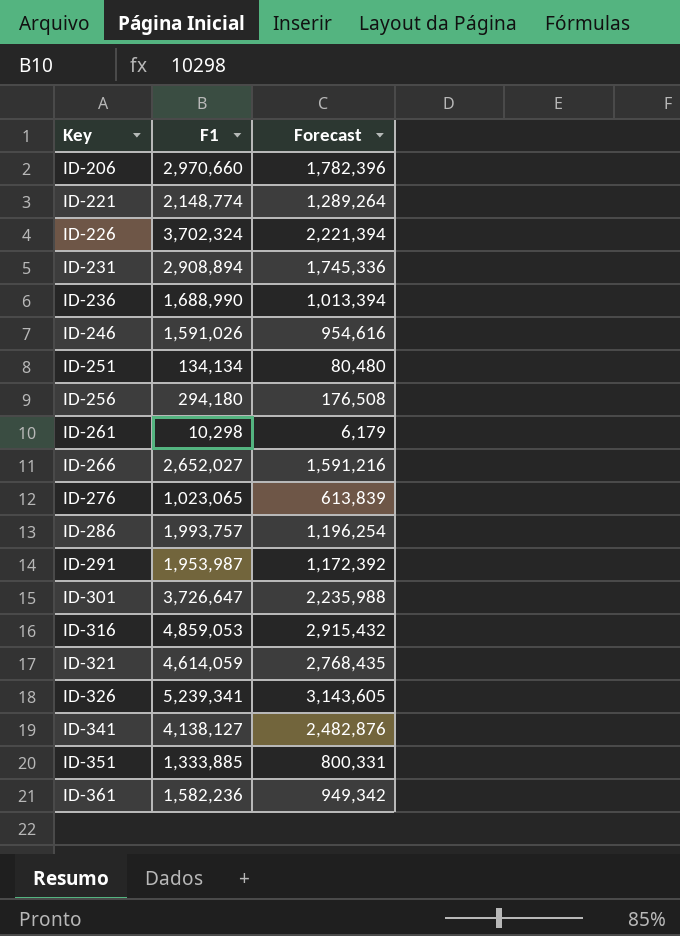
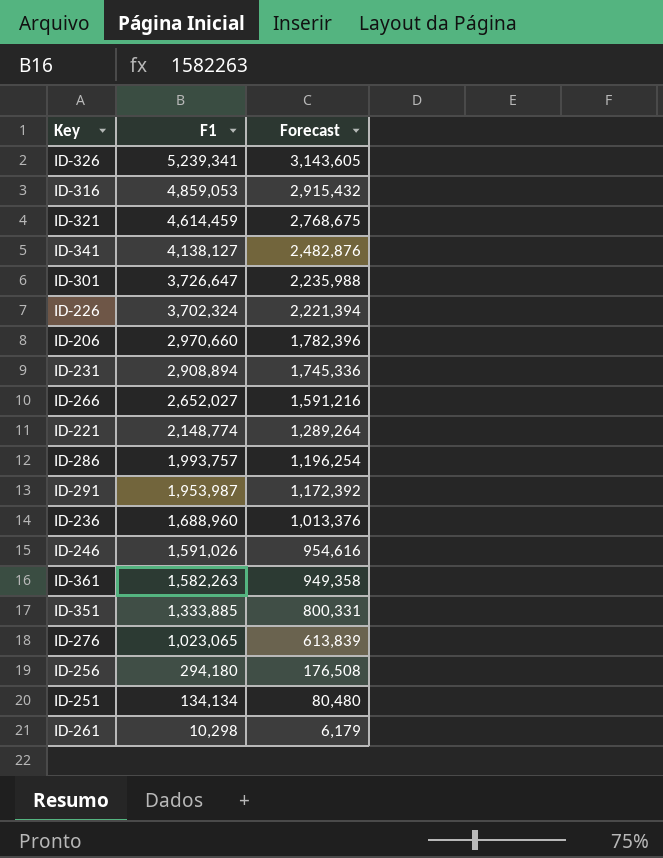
row order: Key ascending -> F1 descending
ID-321 | F1: 4,614,059 -> 4,614,459
ID-321 | Forecast: 2,768,435 -> 2,768,675
ID-236 | F1: 1,688,990 -> 1,688,960
ID-236 | Forecast: 1,013,394 -> 1,013,376
ID-361 | F1: 1,582,236 -> 1,582,263
ID-361 | Forecast: 949,342 -> 949,358

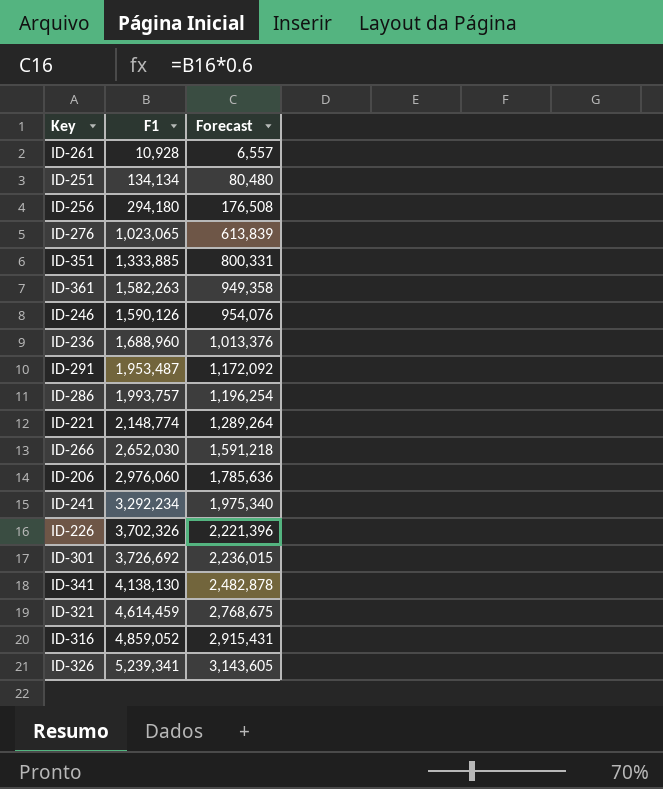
row order: F1 descending -> F1 ascending
row ID-231: 2,908,894 | 1,745,336 -> none
ID-261 | F1: 10,298 -> 10,928
ID-261 | Forecast: 6,179 -> 6,557
ID-246 | F1: 1,591,026 -> 1,590,126
ID-246 | Forecast: 954,616 -> 954,076
ID-291 | F1: 1,953,987 -> 1,953,487
ID-291 | Forecast: 1,172,392 -> 1,172,092
ID-266 | F1: 2,652,027 -> 2,652,030
ID-266 | Forecast: 1,591,216 -> 1,591,218
ID-206 | F1: 2,970,660 -> 2,976,060
ID-206 | Forecast: 1,782,396 -> 1,785,636
row ID-241: none -> 3,292,234 | 1,975,340
ID-226 | F1: 3,702,324 -> 3,702,326
ID-226 | Forecast: 2,221,394 -> 2,221,396
ID-301 | F1: 3,726,647 -> 3,726,692
ID-301 | Forecast: 2,235,988 -> 2,236,015
ID-341 | F1: 4,138,127 -> 4,138,130
ID-341 | Forecast: 2,482,876 -> 2,482,878
ID-316 | F1: 4,859,053 -> 4,859,052
ID-316 | Forecast: 2,915,432 -> 2,915,431

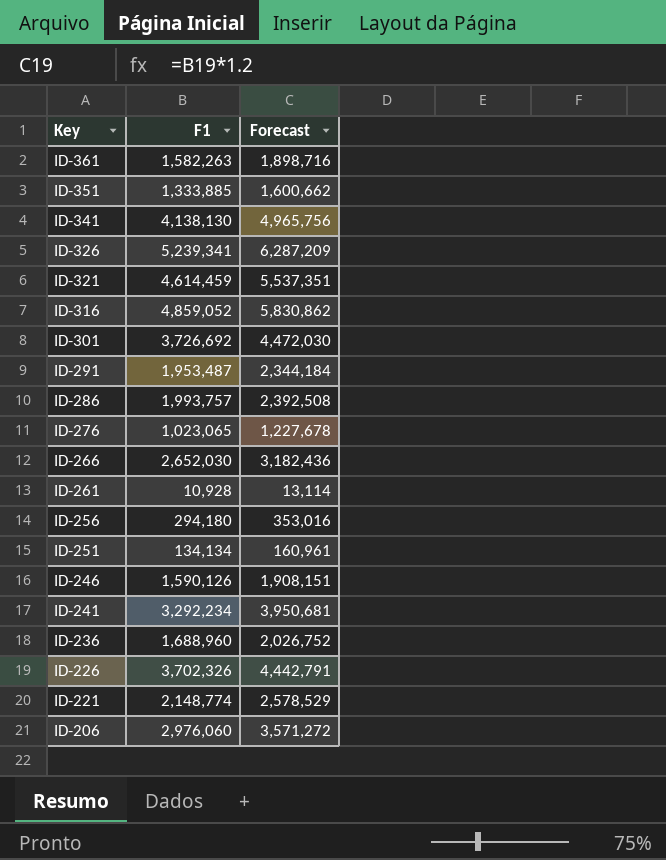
row order: F1 ascending -> Key descending
column Forecast | formula: [F1] * 0.6 -> [F1] * 1.2

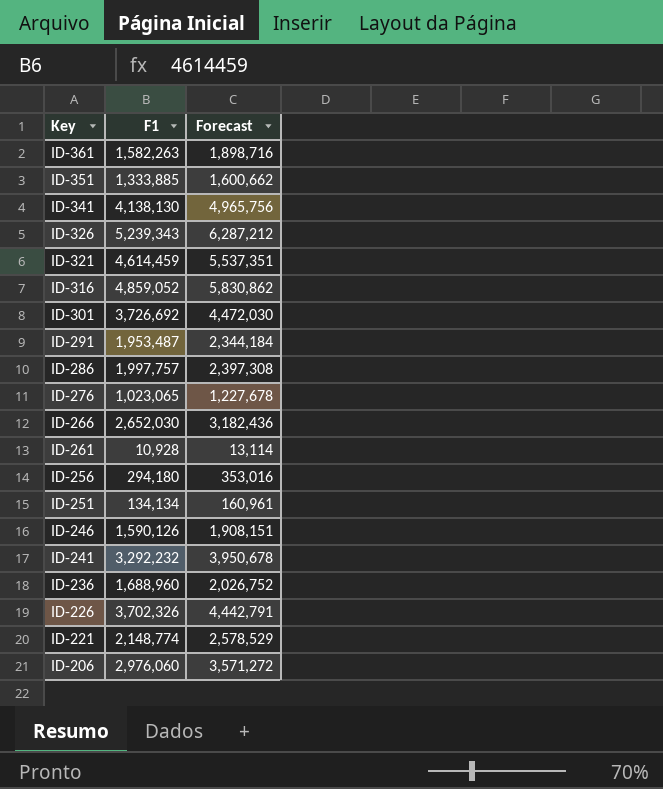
ID-326 | F1: 5,239,341 -> 5,239,343
ID-326 | Forecast: 6,287,209 -> 6,287,212
ID-286 | F1: 1,993,757 -> 1,997,757
ID-286 | Forecast: 2,392,508 -> 2,397,308
ID-241 | F1: 3,292,234 -> 3,292,232
ID-241 | Forecast: 3,950,681 -> 3,950,678

